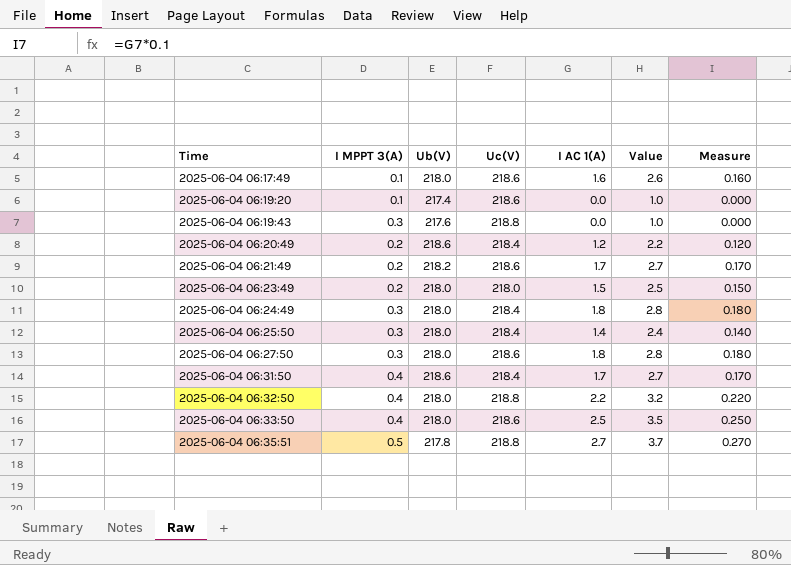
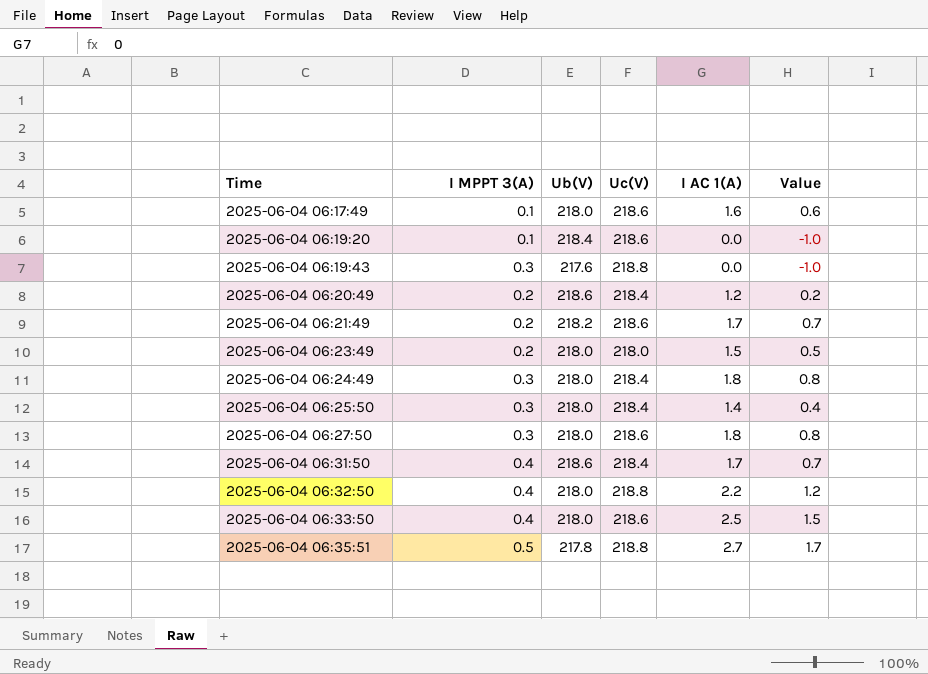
column Measure | formula: [I AC 1(A)] * 0.1 -> none
column Value | formula: [I AC 1(A)] + 1 -> [I AC 1(A)] - 1
2025-06-04 06:19:20 | Ub(V): 217.4 -> 218.4

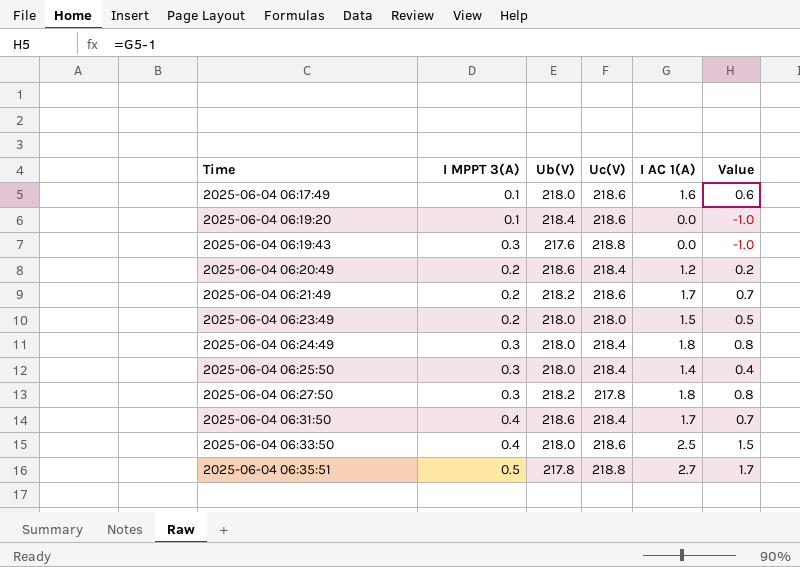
row 2025-06-04 06:32:50: 0.4 | 218.0 | 218.8 | 2.2 | 1.2 -> none
2025-06-04 06:27:50 | Ub(V): 218.0 -> 218.2
2025-06-04 06:27:50 | Uc(V): 218.6 -> 217.8

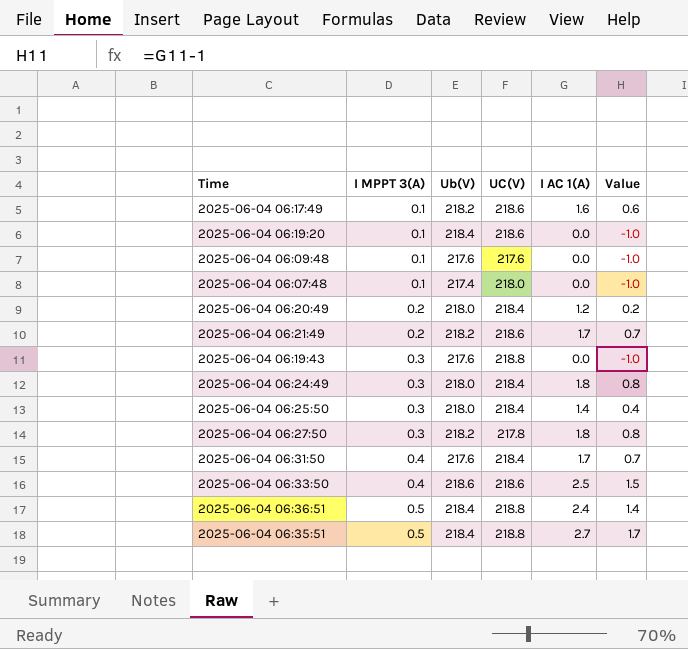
row order: Time ascending -> I MPPT 3(A) ascending
column name: Uc(V) -> UC(V)
row 2025-06-04 06:23:49: 0.2 | 218.0 | 218.0 | 1.5 | 0.5 -> none
2025-06-04 06:17:49 | Ub(V): 218.0 -> 218.2
row 2025-06-04 06:09:48: none -> 0.1 | 217.6 | 217.6 | 0.0 | -1.0
row 2025-06-04 06:07:48: none -> 0.1 | 217.4 | 218.0 | 0.0 | -1.0
2025-06-04 06:20:49 | Ub(V): 218.6 -> 218.0
2025-06-04 06:31:50 | Ub(V): 218.6 -> 217.6
2025-06-04 06:33:50 | Ub(V): 218.0 -> 218.6
row 2025-06-04 06:36:51: none -> 0.5 | 218.4 | 218.8 | 2.4 | 1.4
2025-06-04 06:35:51 | Ub(V): 217.8 -> 218.4

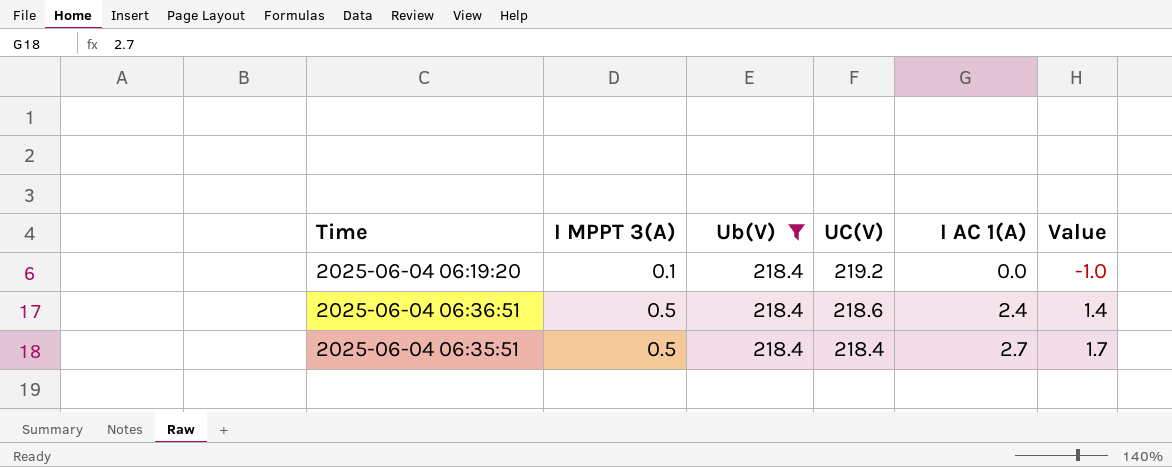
filter: none -> Ub(V) = 218.4
2025-06-04 06:19:20 | UC(V): 218.6 -> 219.2
2025-06-04 06:36:51 | UC(V): 218.8 -> 218.6
2025-06-04 06:35:51 | UC(V): 218.8 -> 218.4

